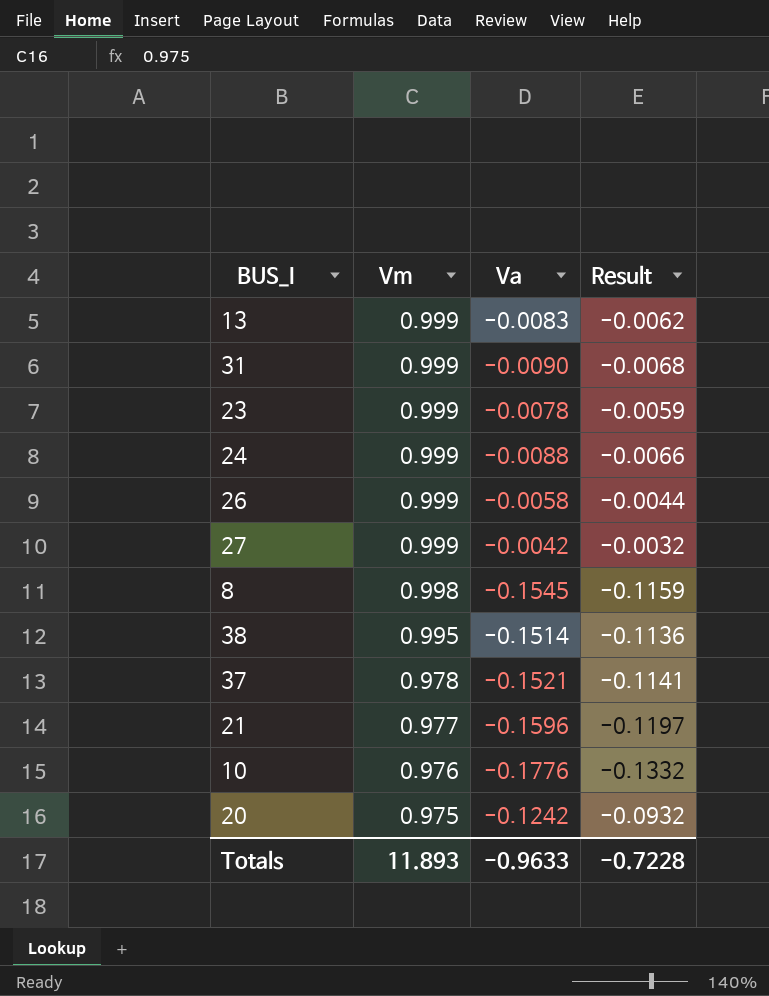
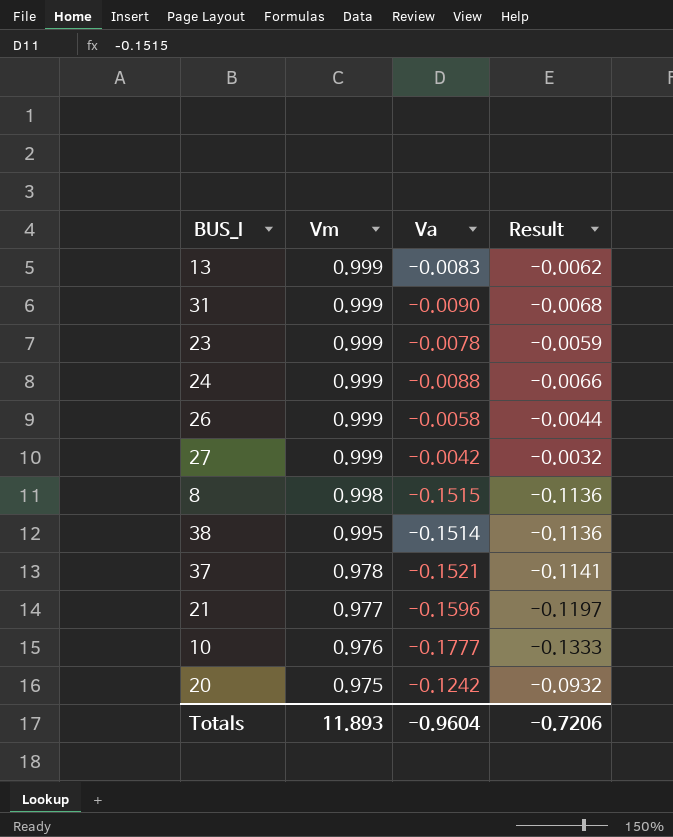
8 | Va: -0.1545 -> -0.1515
8 | Result: -0.1159 -> -0.1136
10 | Va: -0.1776 -> -0.1777
10 | Result: -0.1332 -> -0.1333
Totals | Va: -0.9633 -> -0.9604
Totals | Result: -0.7228 -> -0.7206

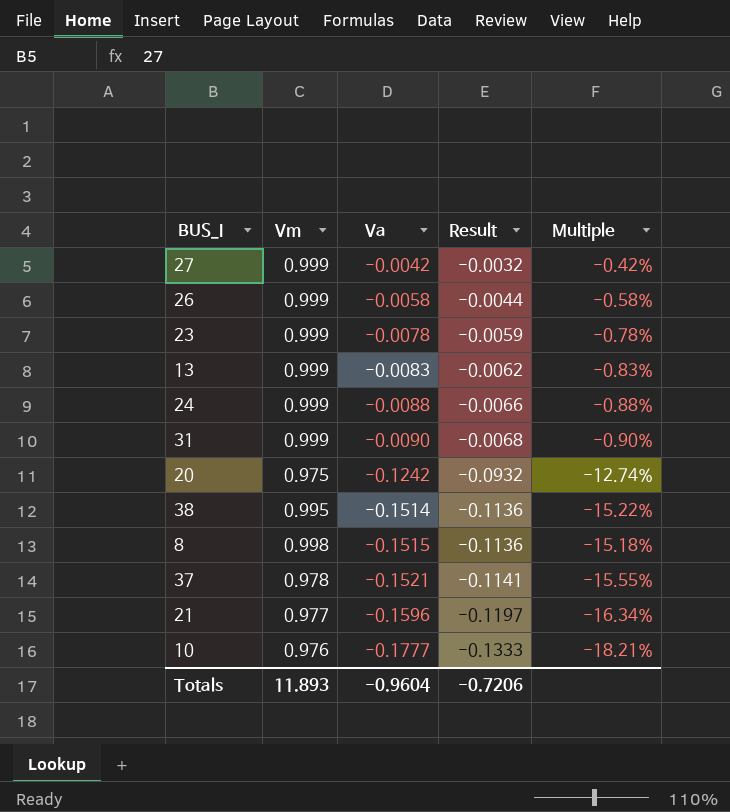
row order: Vm descending -> Va descending
column Multiple | formula: none -> [Va] / [Vm]

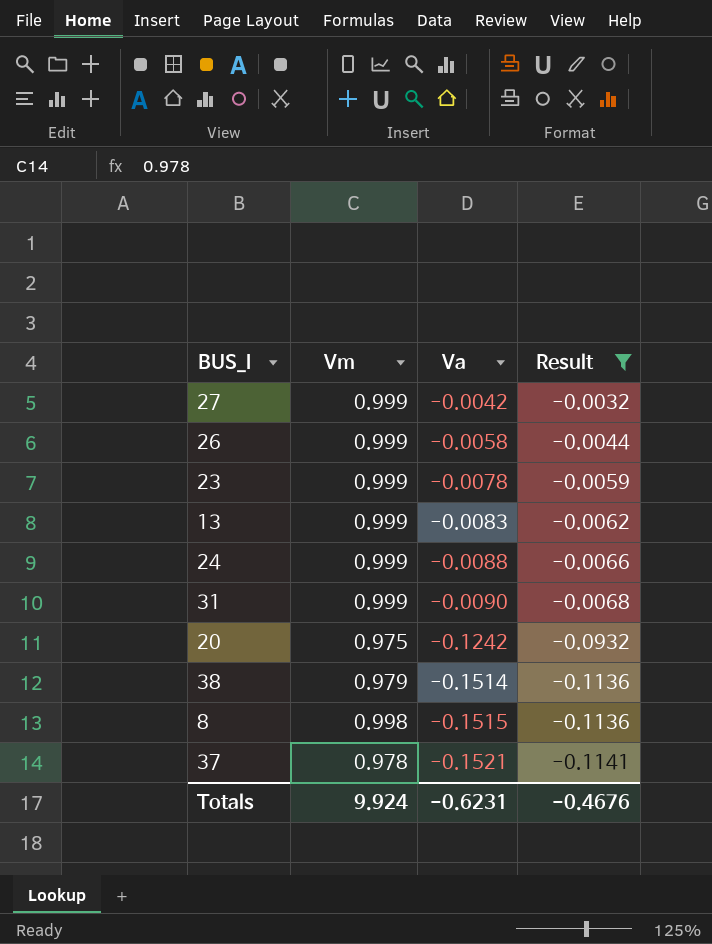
filter: none -> Result >= -0.1141
column Multiple | formula: [Va] / [Vm] -> none
38 | Vm: 0.995 -> 0.979
Totals | Vm: 11.893 -> 9.924
Totals | Va: -0.9604 -> -0.6231
Totals | Result: -0.7206 -> -0.4676

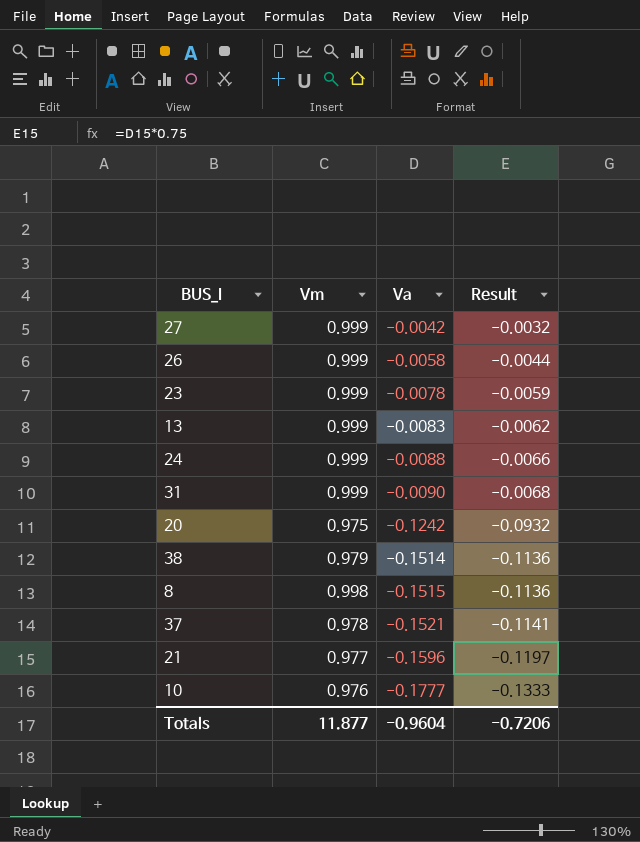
filter: Result >= -0.1141 -> none
Totals | Vm: 9.924 -> 11.877
Totals | Va: -0.6231 -> -0.9604
Totals | Result: -0.4676 -> -0.7206

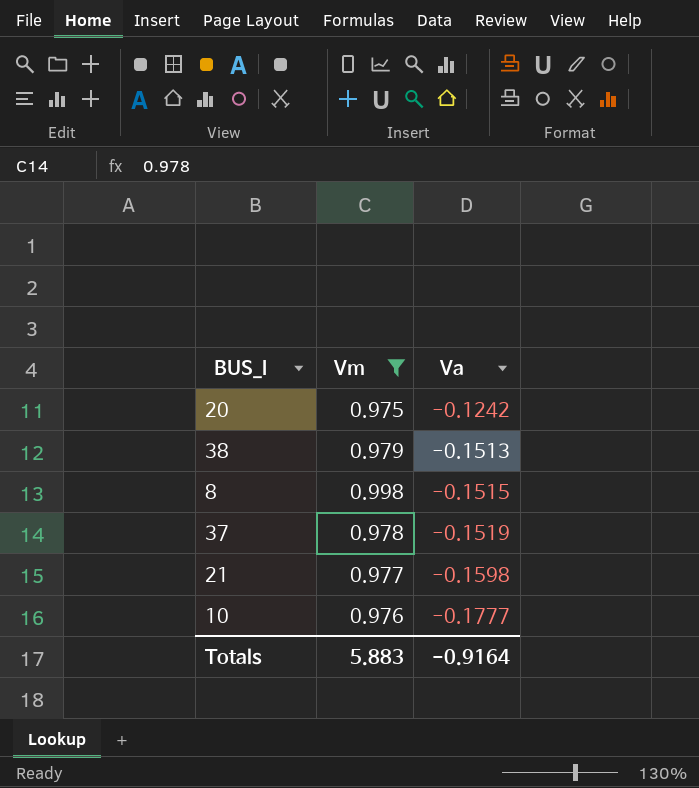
filter: none -> Vm != 0.999
column Result | formula: [Va] * 0.75 -> none
38 | Va: -0.1514 -> -0.1513
37 | Va: -0.1521 -> -0.1519
21 | Va: -0.1596 -> -0.1598
Totals | Vm: 11.877 -> 5.883
Totals | Va: -0.9604 -> -0.9164

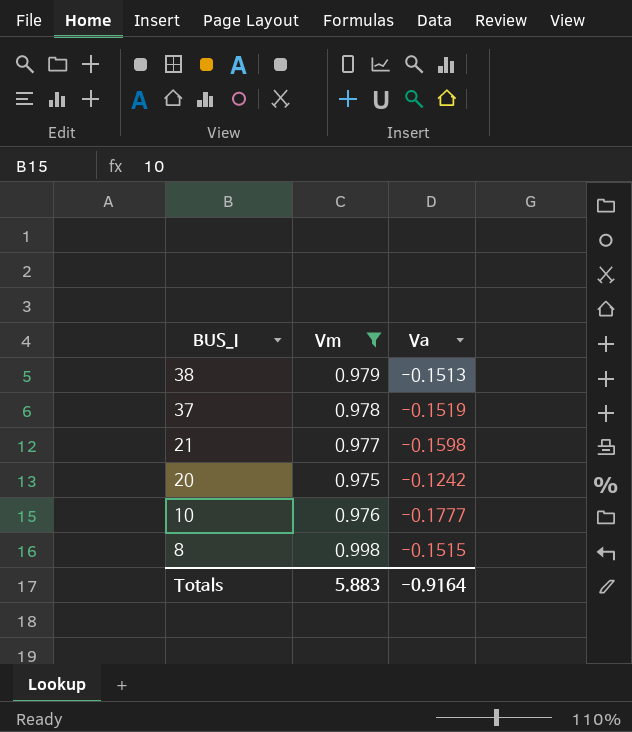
row order: Va descending -> BUS_I descending

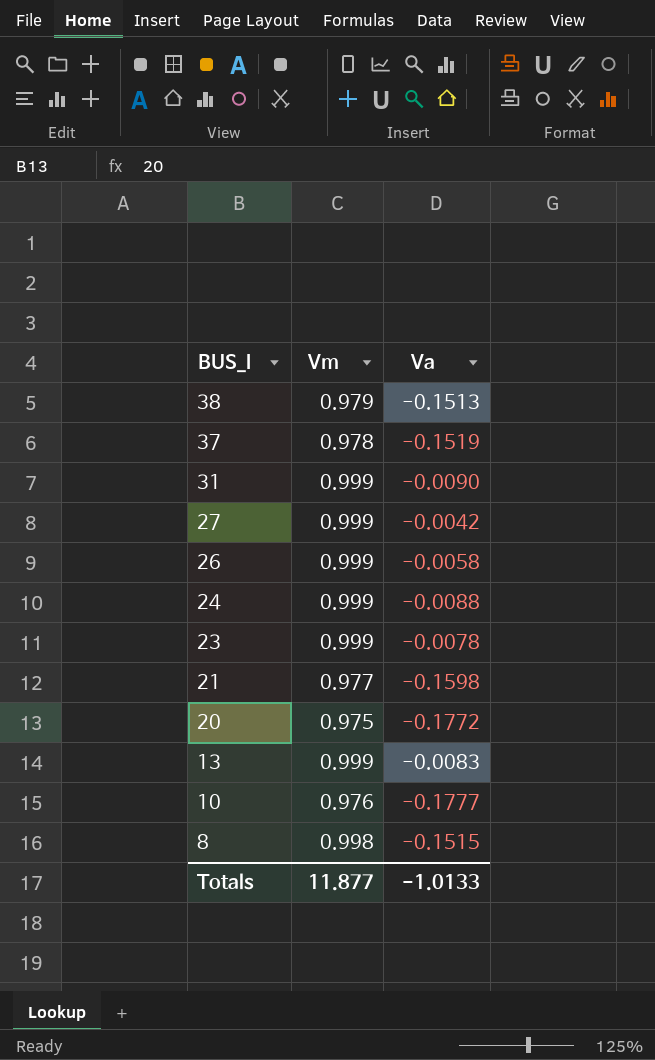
filter: Vm != 0.999 -> none
20 | Va: -0.1242 -> -0.1772
Totals | Vm: 5.883 -> 11.877
Totals | Va: -0.9164 -> -1.0133

